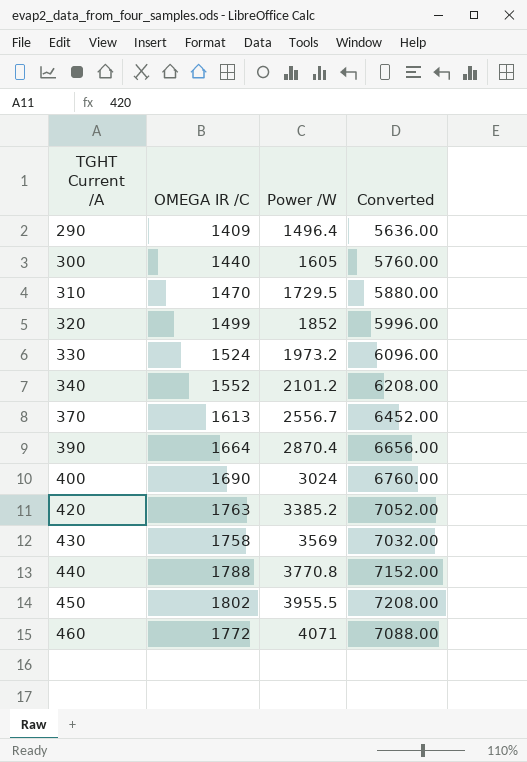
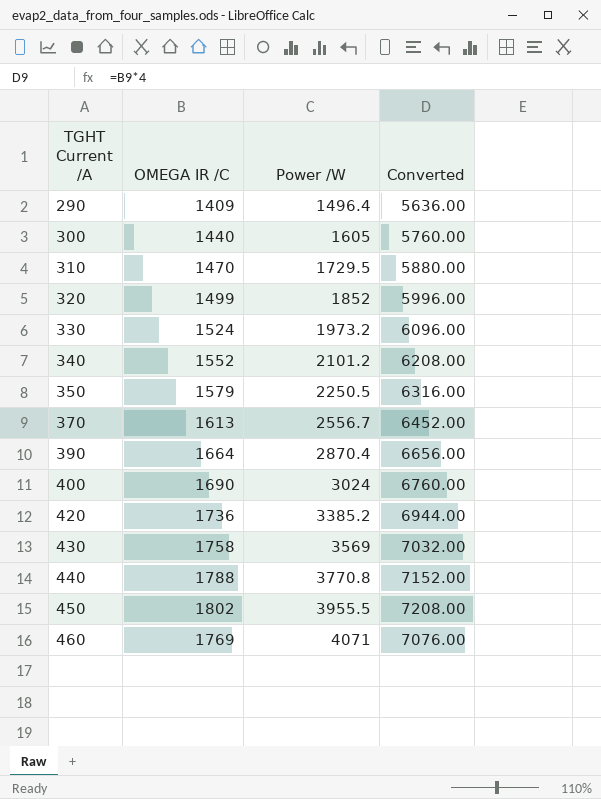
row 350: none -> 1579 | 2250.5 | 6316.00
420 | OMEGA IR /C: 1763 -> 1736
420 | Converted: 7052.00 -> 6944.00
460 | OMEGA IR /C: 1772 -> 1769
460 | Converted: 7088.00 -> 7076.00

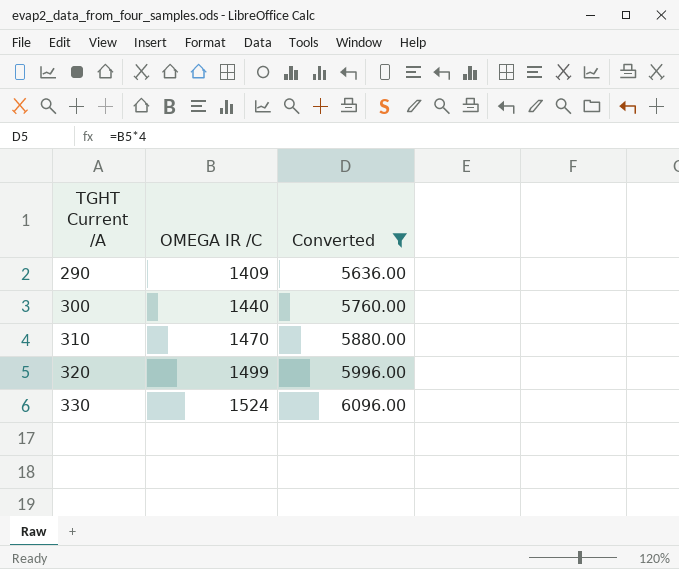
filter: none -> Converted <= 6096.00
column Power /W | position: 3 -> none

